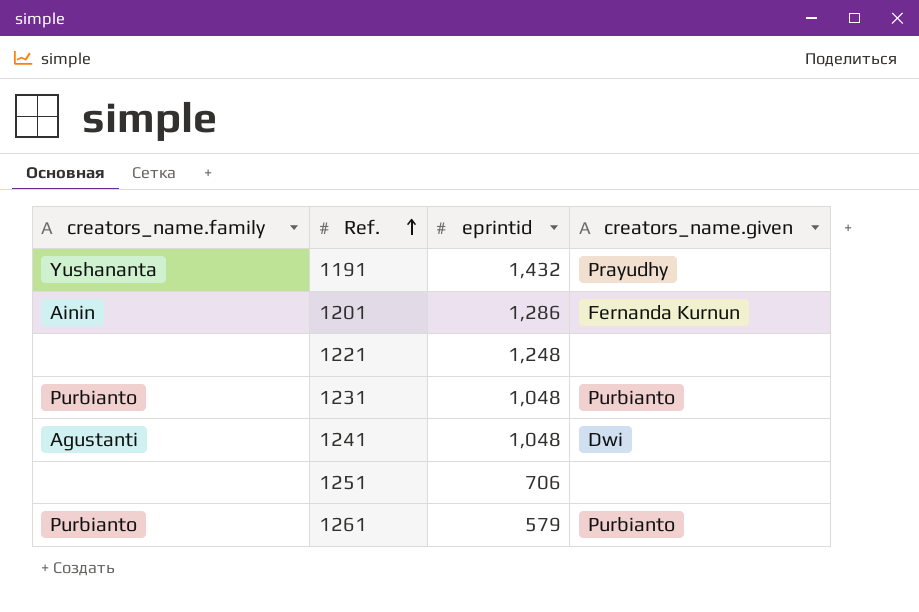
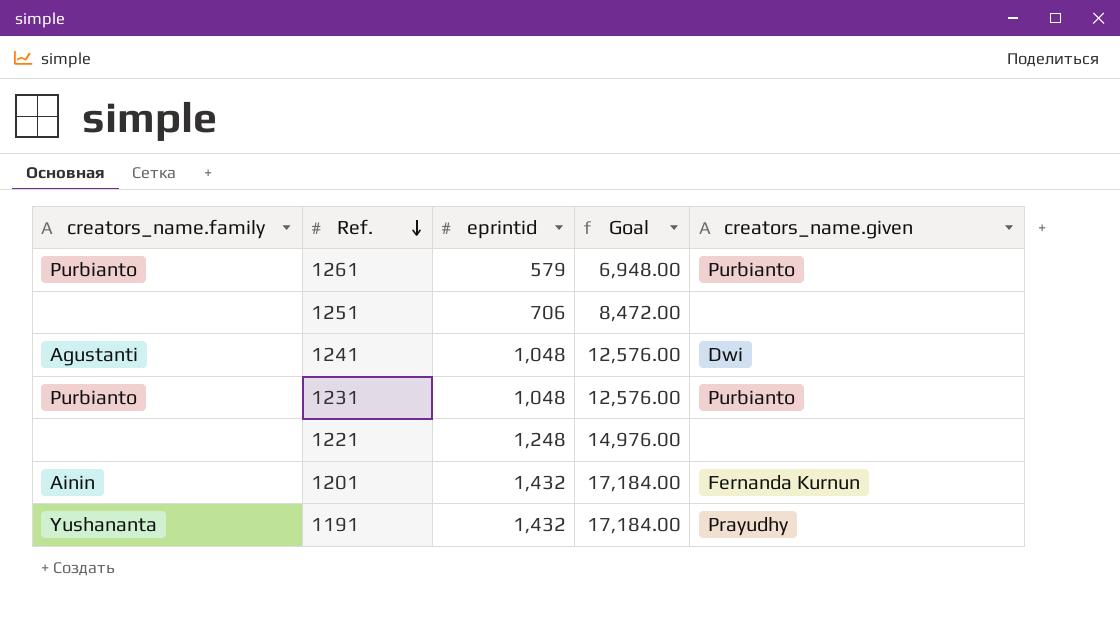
row order: Ref. ascending -> Ref. descending
column Goal | formula: none -> [eprintid] * 12
1201 | eprintid: 1,286 -> 1,432

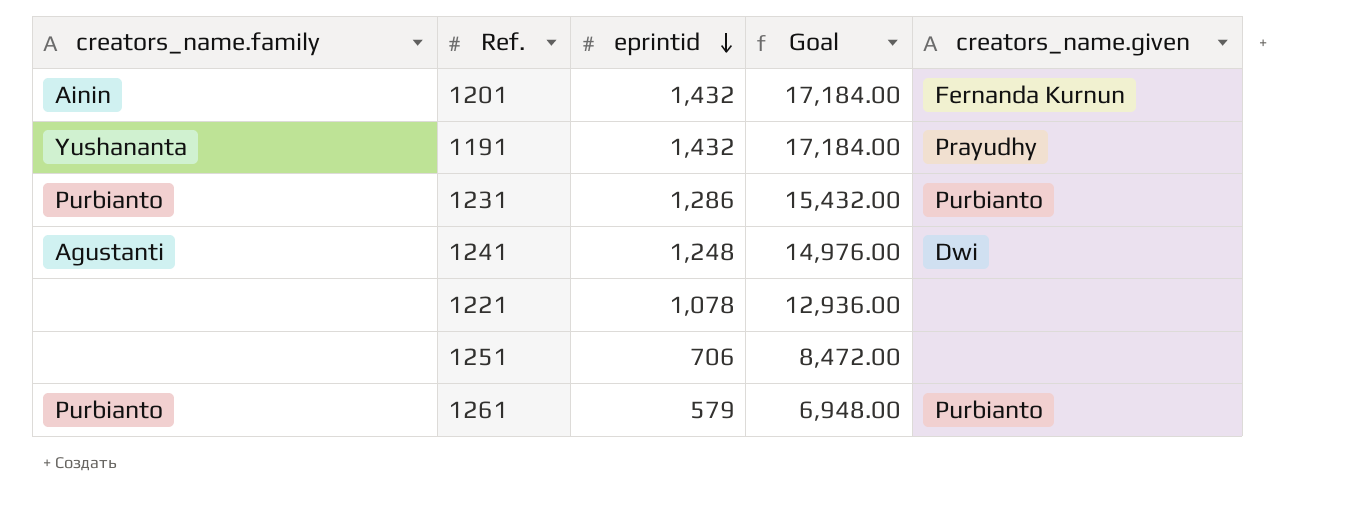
row order: Ref. descending -> eprintid descending
1231 | eprintid: 1,048 -> 1,286
1231 | Goal: 12,576.00 -> 15,432.00
1241 | eprintid: 1,048 -> 1,248
1241 | Goal: 12,576.00 -> 14,976.00
1221 | eprintid: 1,248 -> 1,078
1221 | Goal: 14,976.00 -> 12,936.00

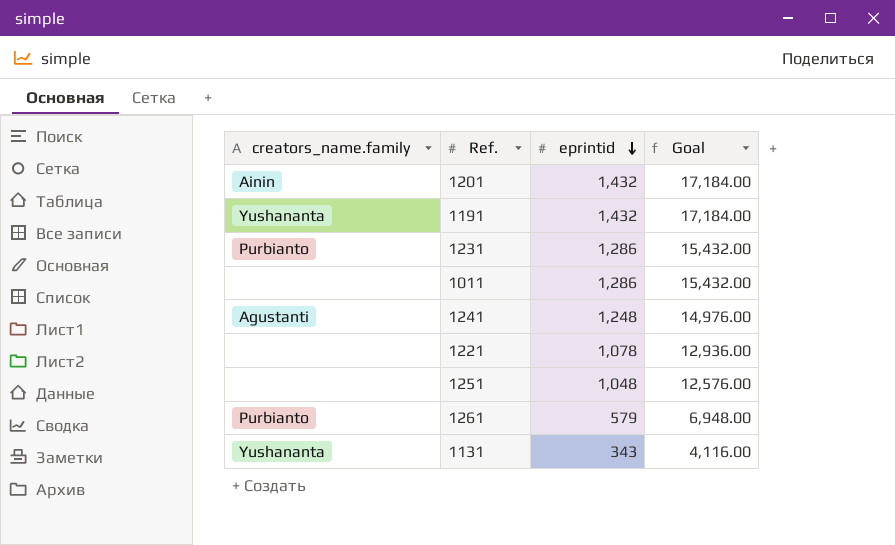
column creators_name.given | position: 5 -> none
row 1011: none -> none | 1,286 | 15,432.00
1251 | eprintid: 706 -> 1,048
1251 | Goal: 8,472.00 -> 12,576.00
row 1131: none -> Yushananta | 343 | 4,116.00

